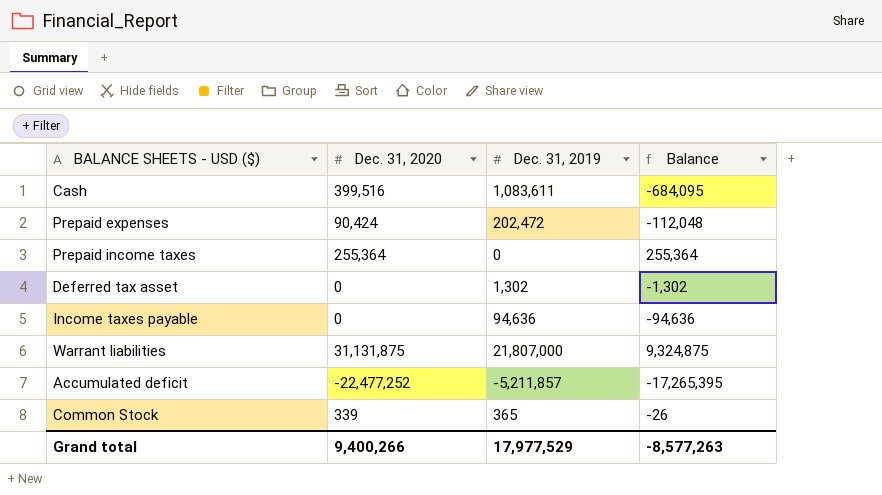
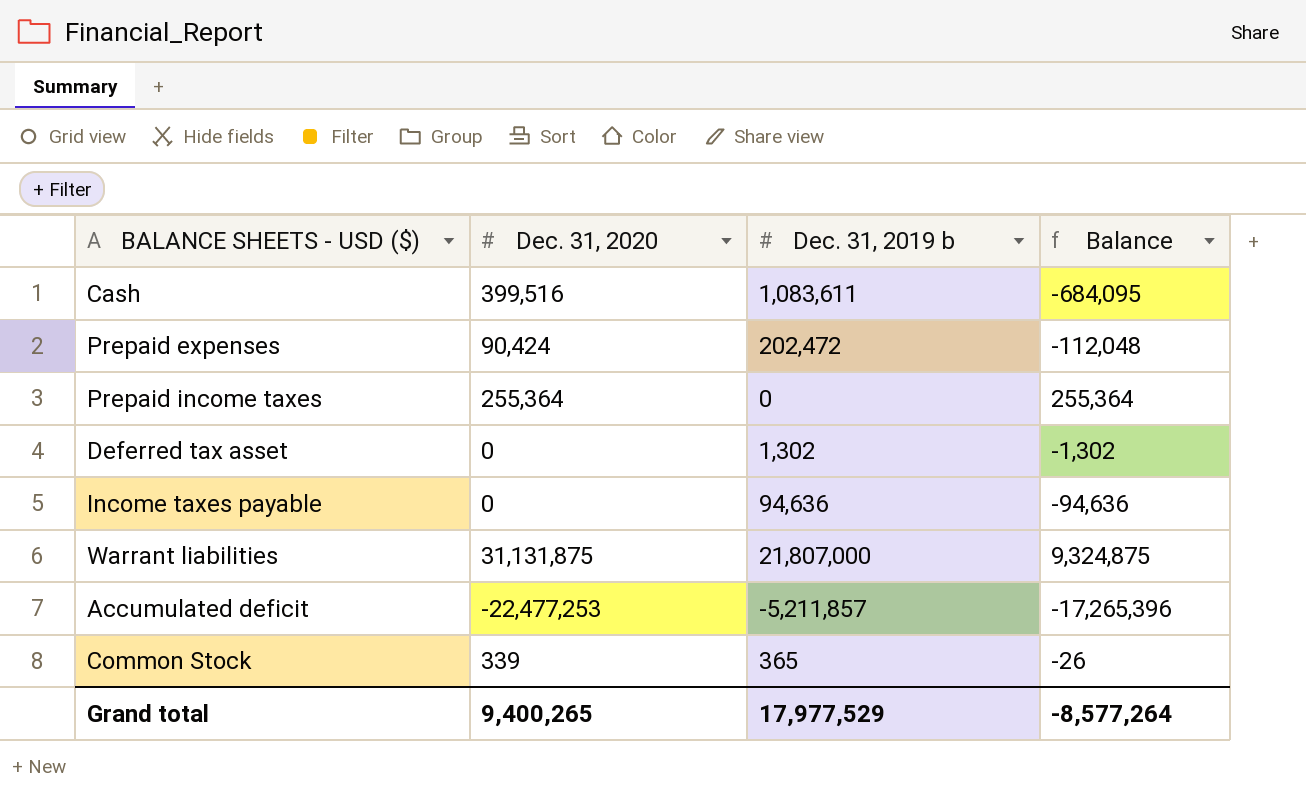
column name: Dec. 31, 2019 -> Dec. 31, 2019 b
Accumulated deficit | Dec. 31, 2020: -22,477,252 -> -22,477,253
Accumulated deficit | Balance: -17,265,395 -> -17,265,396
Grand total | Dec. 31, 2020: 9,400,266 -> 9,400,265
Grand total | Balance: -8,577,263 -> -8,577,264

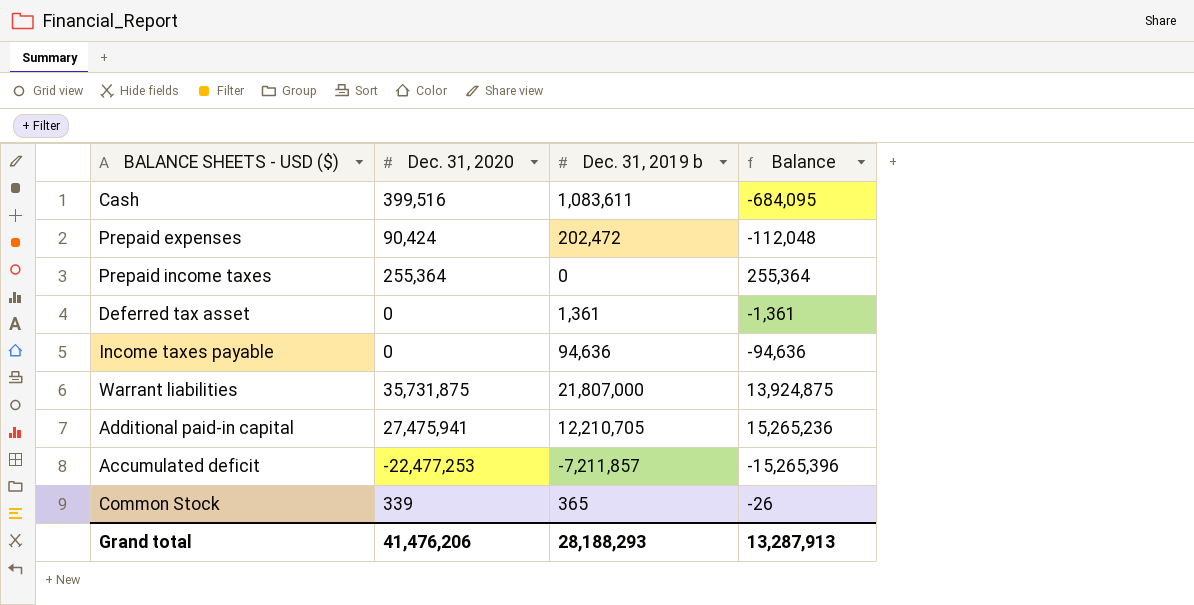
Deferred tax asset | Dec. 31, 2019 b: 1,302 -> 1,361
Deferred tax asset | Balance: -1,302 -> -1,361
Warrant liabilities | Dec. 31, 2020: 31,131,875 -> 35,731,875
Warrant liabilities | Balance: 9,324,875 -> 13,924,875
row Additional paid-in capital: none -> 27,475,941 | 12,210,705 | 15,265,236
Accumulated deficit | Dec. 31, 2019 b: -5,211,857 -> -7,211,857
Accumulated deficit | Balance: -17,265,396 -> -15,265,396
Grand total | Dec. 31, 2020: 9,400,265 -> 41,476,206
Grand total | Dec. 31, 2019 b: 17,977,529 -> 28,188,293
Grand total | Balance: -8,577,264 -> 13,287,913

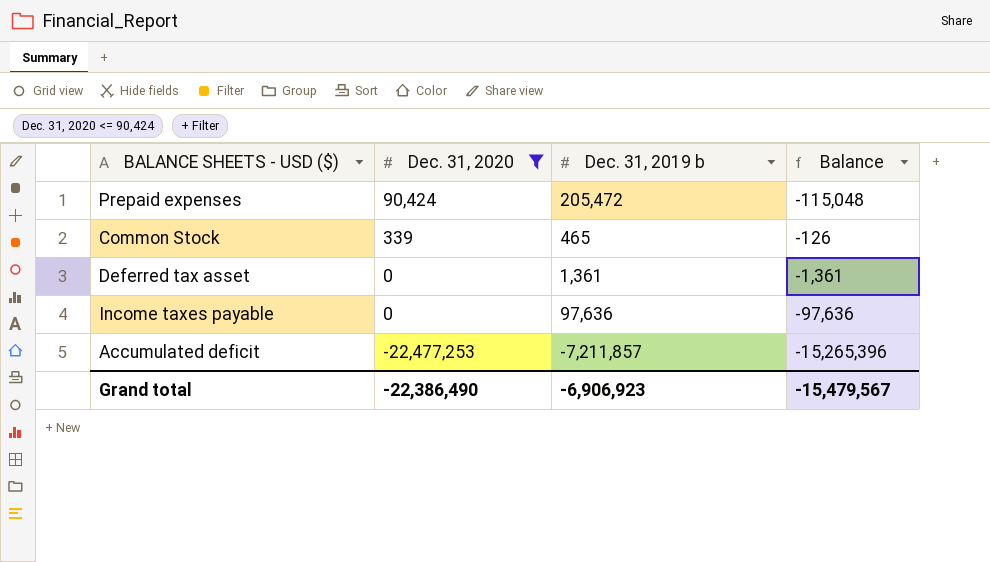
filter: none -> Dec. 31, 2020 <= 90,424
row order: none -> Dec. 31, 2020 descending
Prepaid expenses | Dec. 31, 2019 b: 202,472 -> 205,472
Prepaid expenses | Balance: -112,048 -> -115,048
Common Stock | Dec. 31, 2019 b: 365 -> 465
Common Stock | Balance: -26 -> -126
Income taxes payable | Dec. 31, 2019 b: 94,636 -> 97,636
Income taxes payable | Balance: -94,636 -> -97,636
Grand total | Dec. 31, 2020: 41,476,206 -> -22,386,490
Grand total | Dec. 31, 2019 b: 28,188,293 -> -6,906,923
Grand total | Balance: 13,287,913 -> -15,479,567

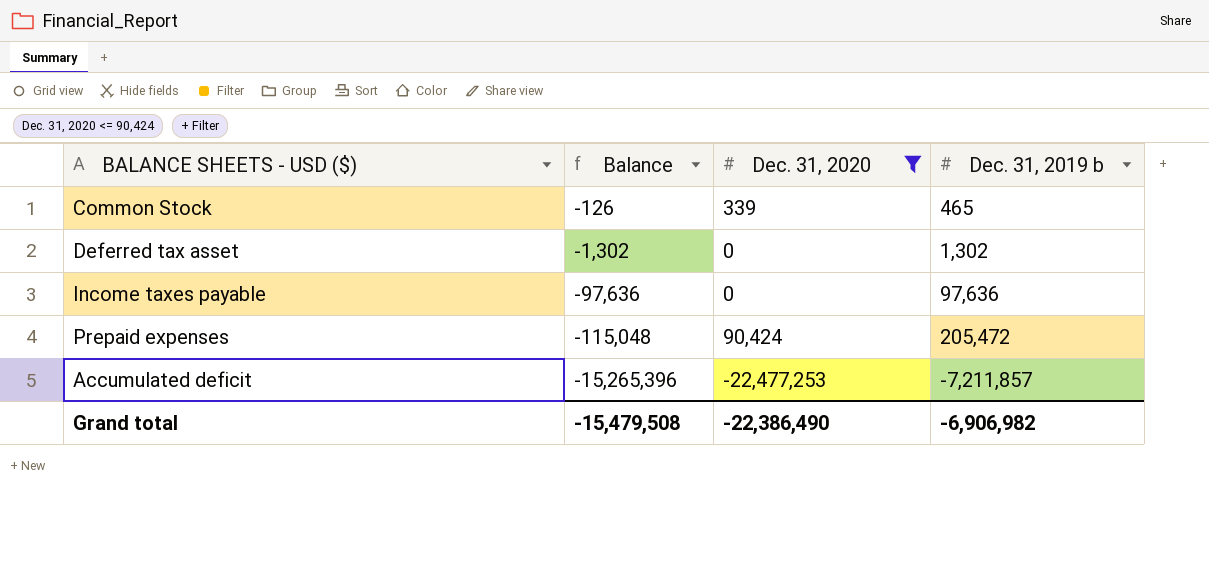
row order: Dec. 31, 2020 descending -> Balance descending
column Balance | position: 4 -> 2
Deferred tax asset | Balance: -1,361 -> -1,302
Deferred tax asset | Dec. 31, 2019 b: 1,361 -> 1,302
Grand total | Balance: -15,479,567 -> -15,479,508
Grand total | Dec. 31, 2019 b: -6,906,923 -> -6,906,982

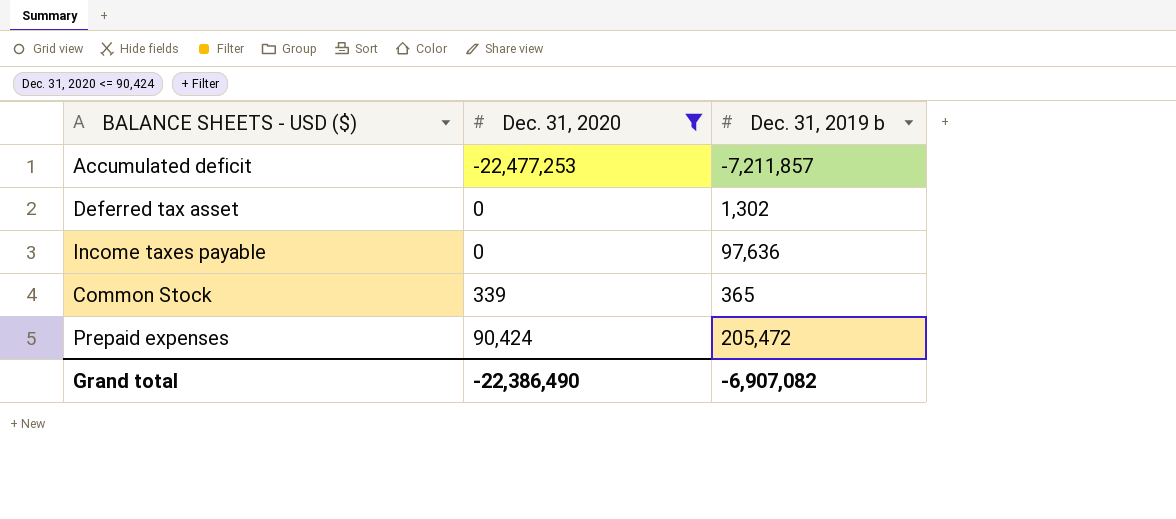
row order: Balance descending -> Dec. 31, 2020 ascending
column Balance | formula: [Dec. 31, 2020] - [Dec. 31, 2019 b] -> none
Common Stock | Dec. 31, 2019 b: 465 -> 365
Grand total | Dec. 31, 2019 b: -6,906,982 -> -6,907,082

